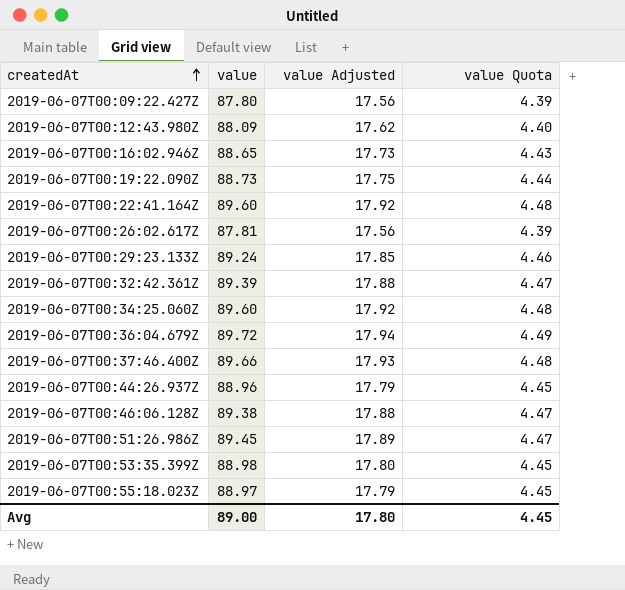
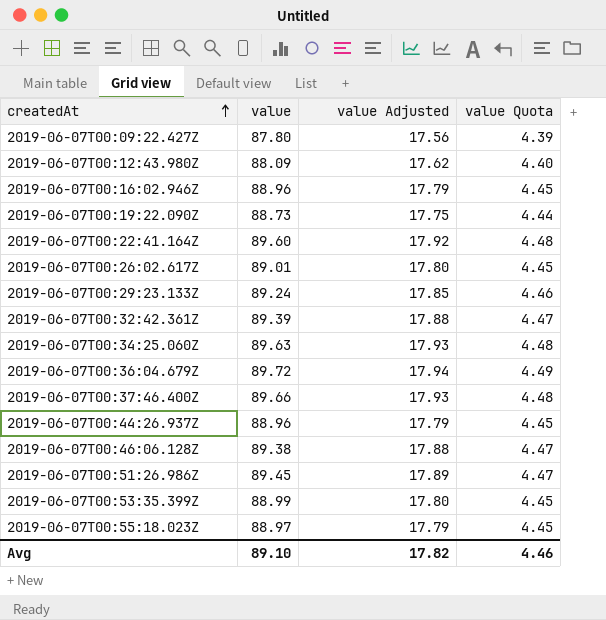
2019-06-07T00:16:02.946Z | value: 88.65 -> 88.96
2019-06-07T00:16:02.946Z | value Adjusted: 17.73 -> 17.79
2019-06-07T00:16:02.946Z | value Quota: 4.43 -> 4.45
2019-06-07T00:26:02.617Z | value: 87.81 -> 89.01
2019-06-07T00:26:02.617Z | value Adjusted: 17.56 -> 17.80
2019-06-07T00:26:02.617Z | value Quota: 4.39 -> 4.45
2019-06-07T00:34:25.060Z | value: 89.60 -> 89.63
2019-06-07T00:34:25.060Z | value Adjusted: 17.92 -> 17.93
2019-06-07T00:53:35.399Z | value: 88.98 -> 88.99
Avg | value: 89.00 -> 89.10
Avg | value Adjusted: 17.80 -> 17.82
Avg | value Quota: 4.45 -> 4.46

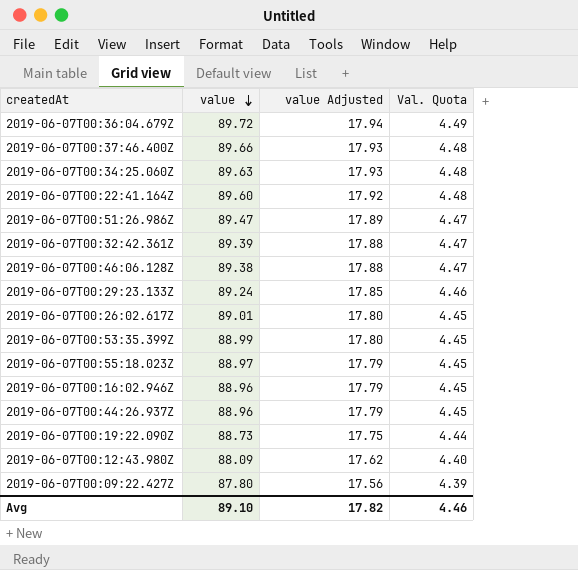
row order: createdAt ascending -> value descending
column name: value Quota -> Val. Quota
2019-06-07T00:51:26.986Z | value: 89.45 -> 89.47

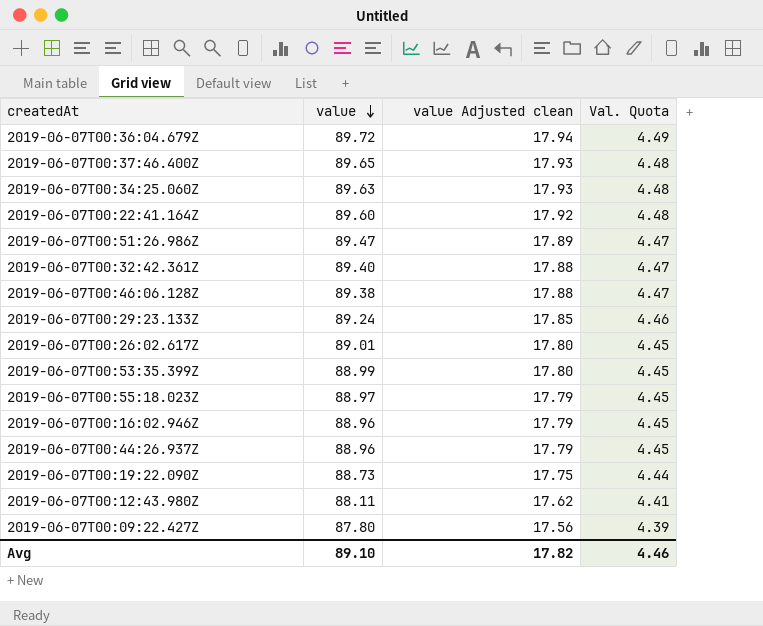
column name: value Adjusted -> value Adjusted clean
2019-06-07T00:37:46.400Z | value: 89.66 -> 89.65
2019-06-07T00:32:42.361Z | value: 89.39 -> 89.40
2019-06-07T00:12:43.980Z | value: 88.09 -> 88.11
2019-06-07T00:12:43.980Z | Val. Quota: 4.40 -> 4.41

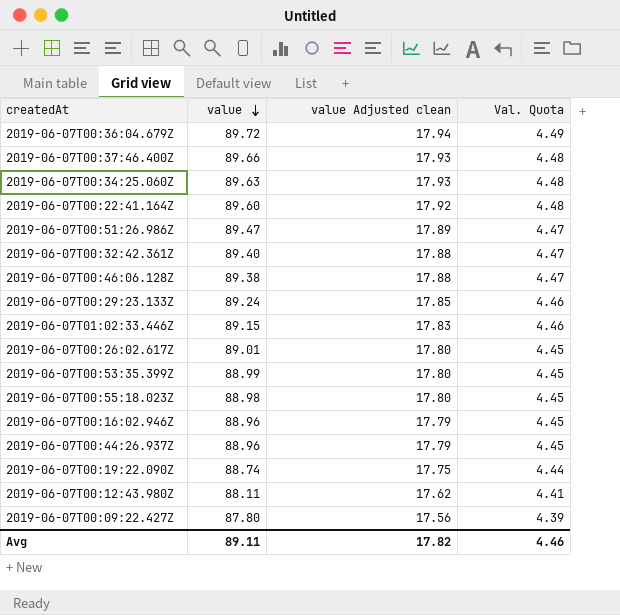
2019-06-07T00:37:46.400Z | value: 89.65 -> 89.66
row 2019-06-07T01:02:33.446Z: none -> 89.15 | 17.83 | 4.46
2019-06-07T00:55:18.023Z | value: 88.97 -> 88.98
2019-06-07T00:55:18.023Z | value Adjusted clean: 17.79 -> 17.80
2019-06-07T00:19:22.090Z | value: 88.73 -> 88.74
Avg | value: 89.10 -> 89.11

